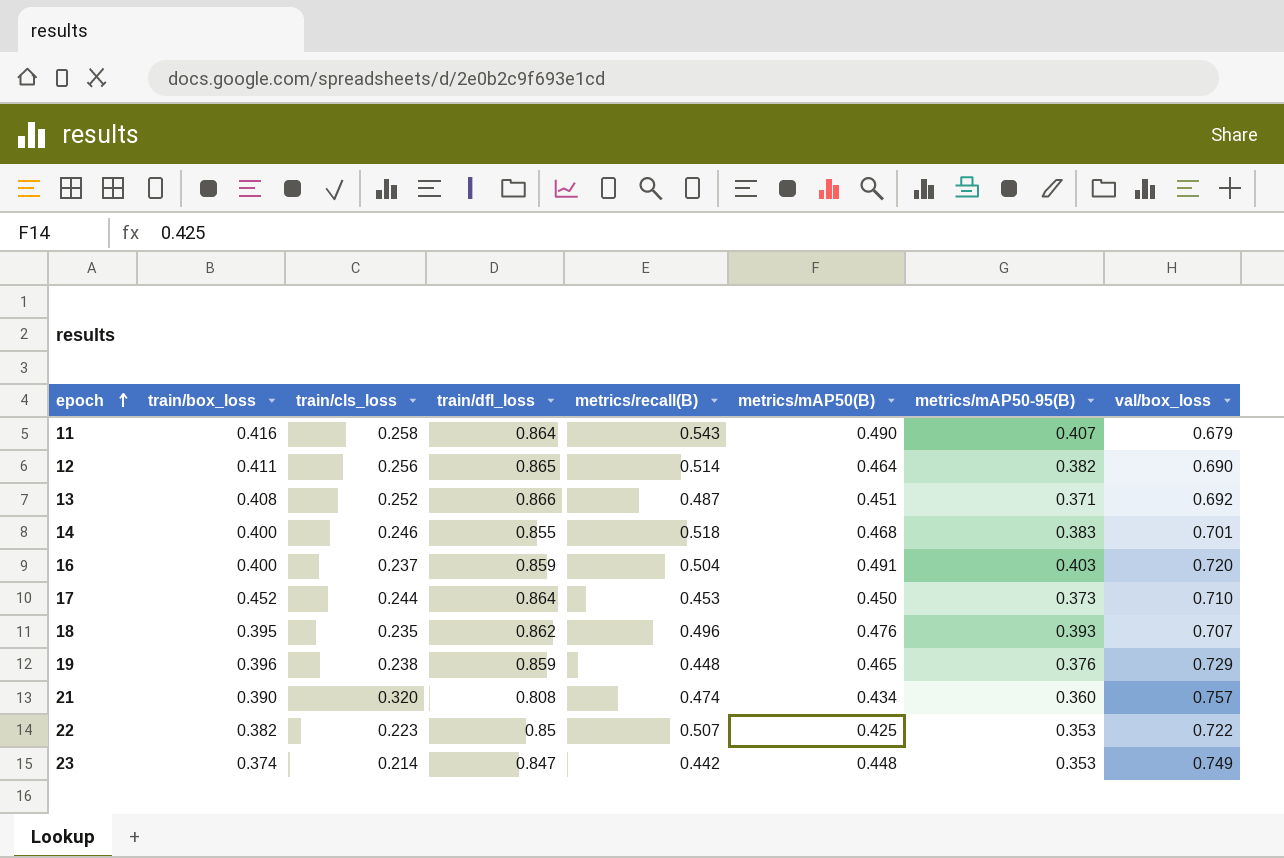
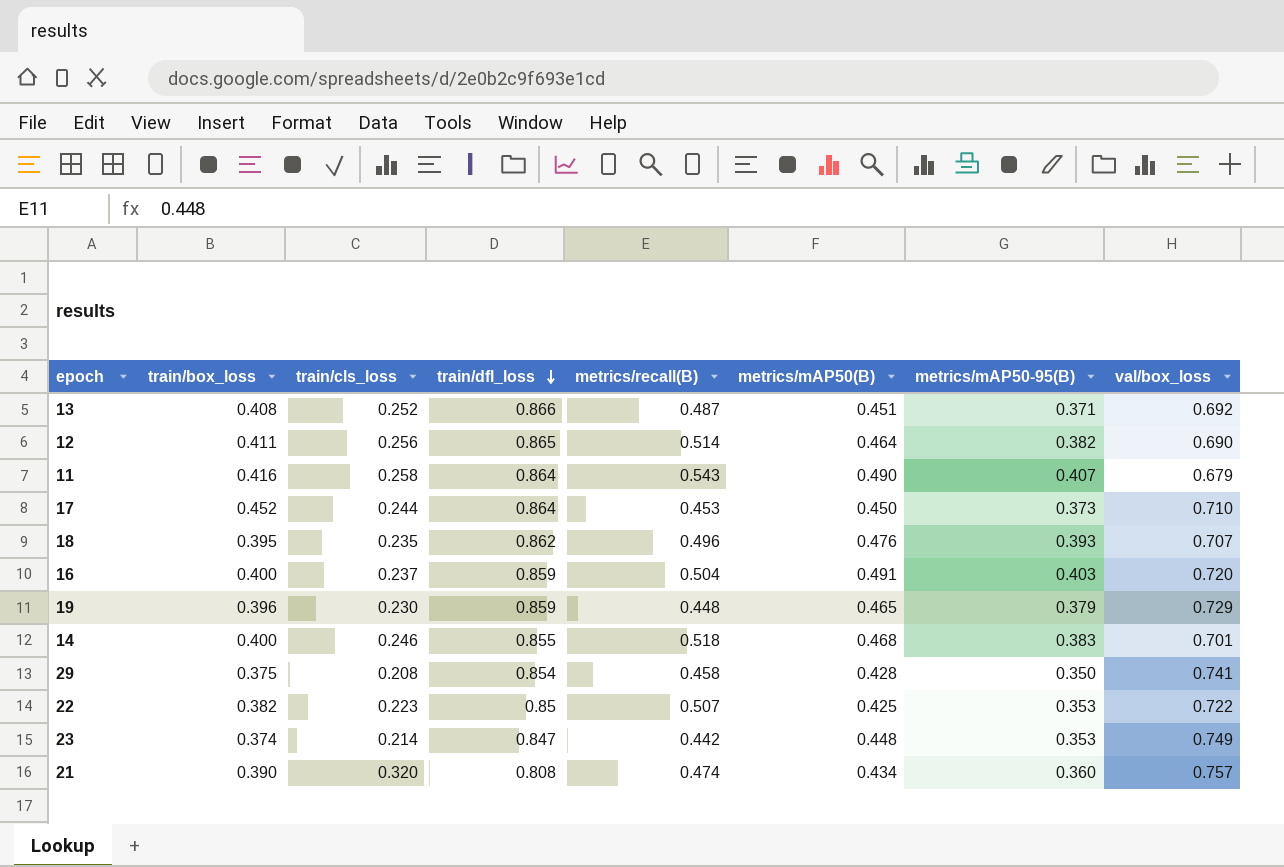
row order: epoch ascending -> train/dfl_loss descending
19 | train/cls_loss: 0.238 -> 0.230
19 | metrics/mAP50-95(B): 0.376 -> 0.379
row 29: none -> 0.375 | 0.208 | 0.854 | 0.458 | 0.428 | 0.350 | 0.741

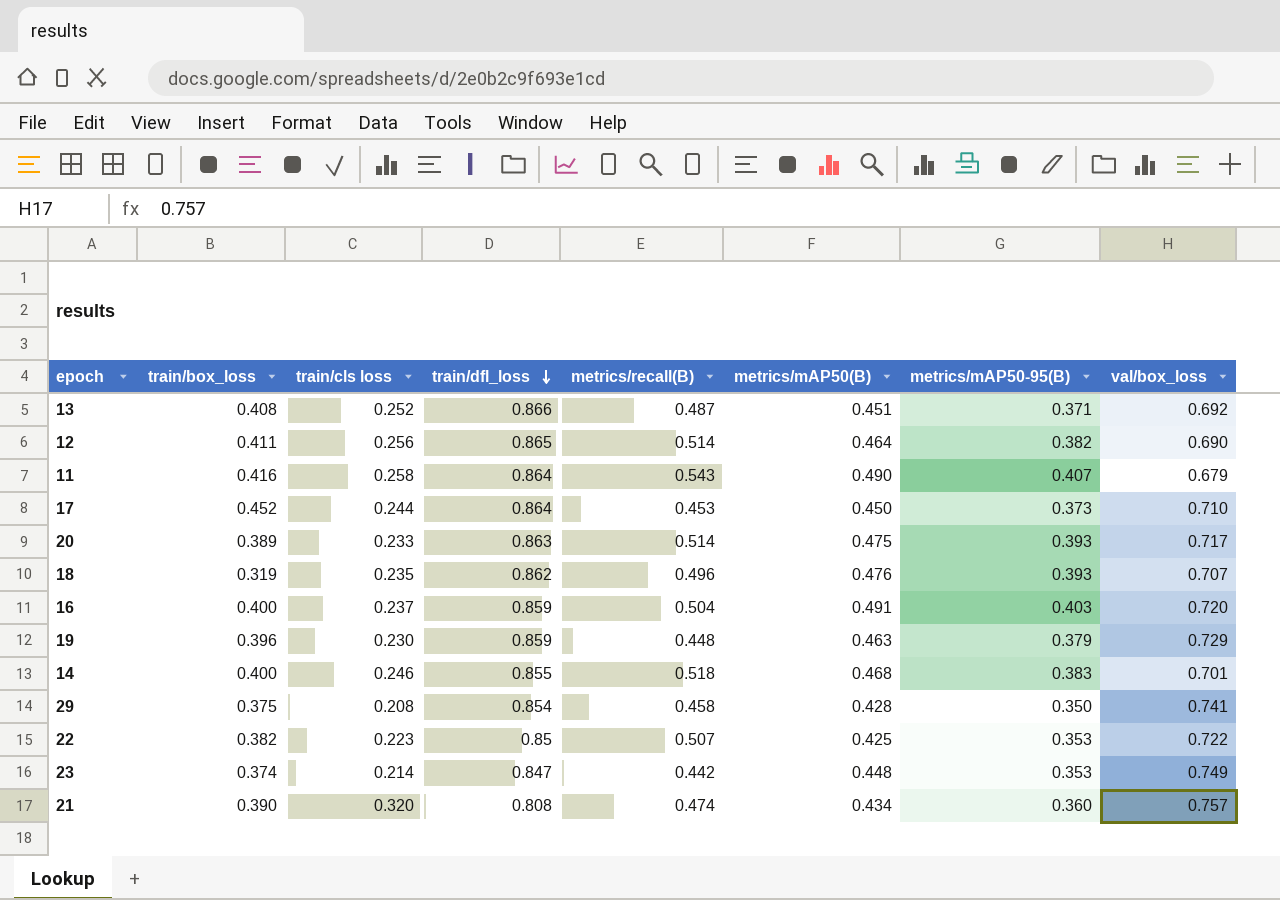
column name: train/cls_loss -> train/cls loss
row 20: none -> 0.389 | 0.233 | 0.863 | 0.514 | 0.475 | 0.393 | 0.717
18 | train/box_loss: 0.395 -> 0.319
19 | metrics/mAP50(B): 0.465 -> 0.463

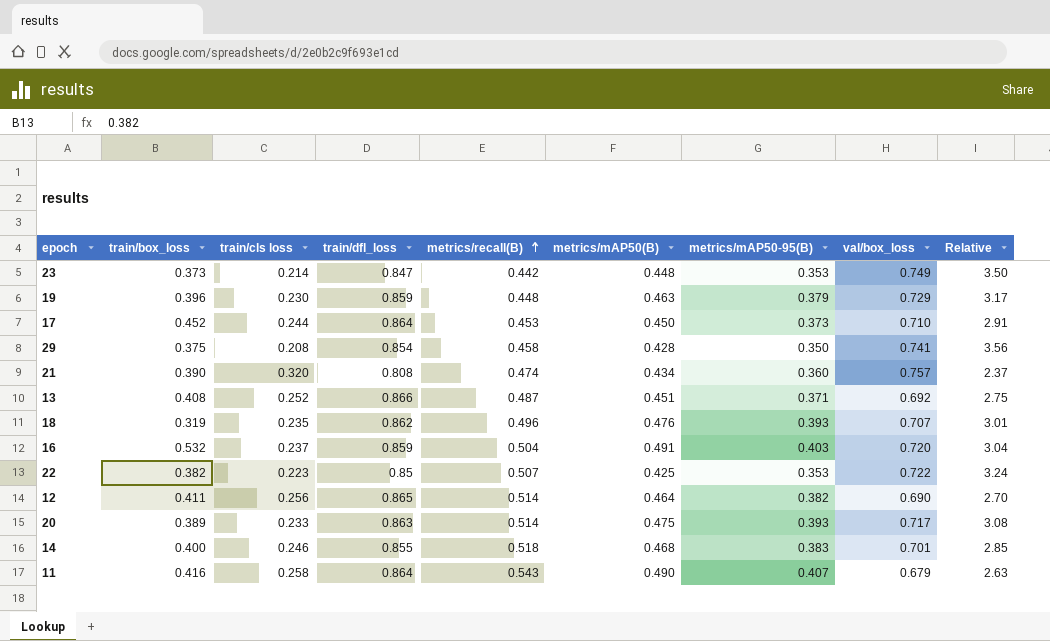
row order: train/dfl_loss descending -> metrics/recall(B) ascending
column Relative | formula: none -> [val/box_loss] / [train/cls loss]
23 | train/box_loss: 0.374 -> 0.373
16 | train/box_loss: 0.400 -> 0.532

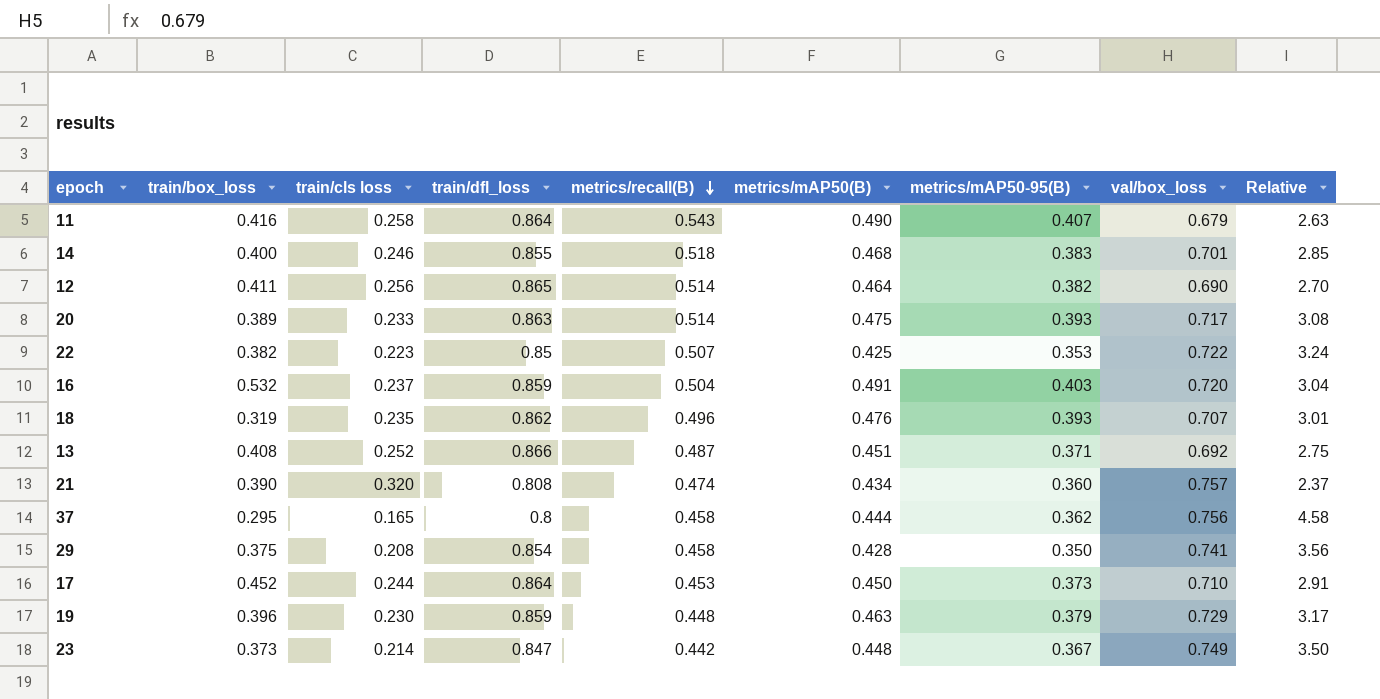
row order: metrics/recall(B) ascending -> metrics/recall(B) descending
row 37: none -> 0.295 | 0.165 | 0.8 | 0.458 | 0.444 | 0.362 | 0.756 | 4.58
23 | metrics/mAP50-95(B): 0.353 -> 0.367

